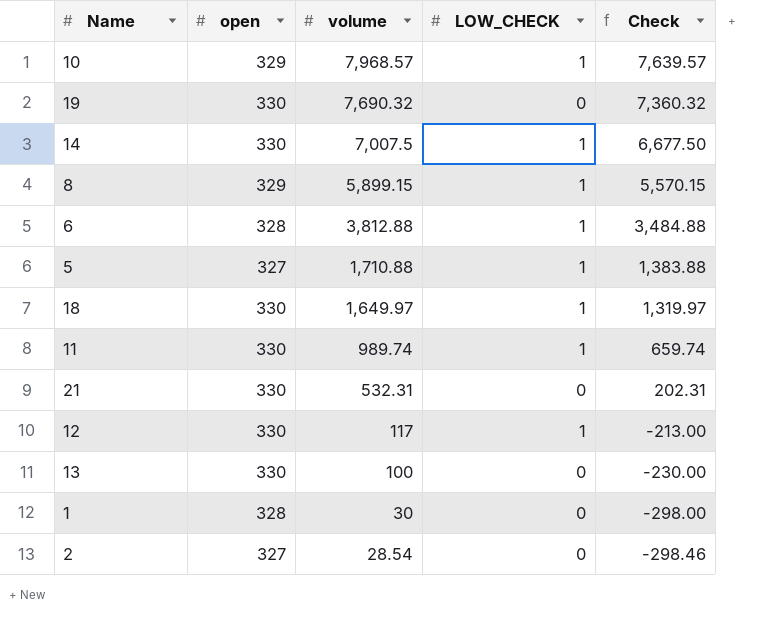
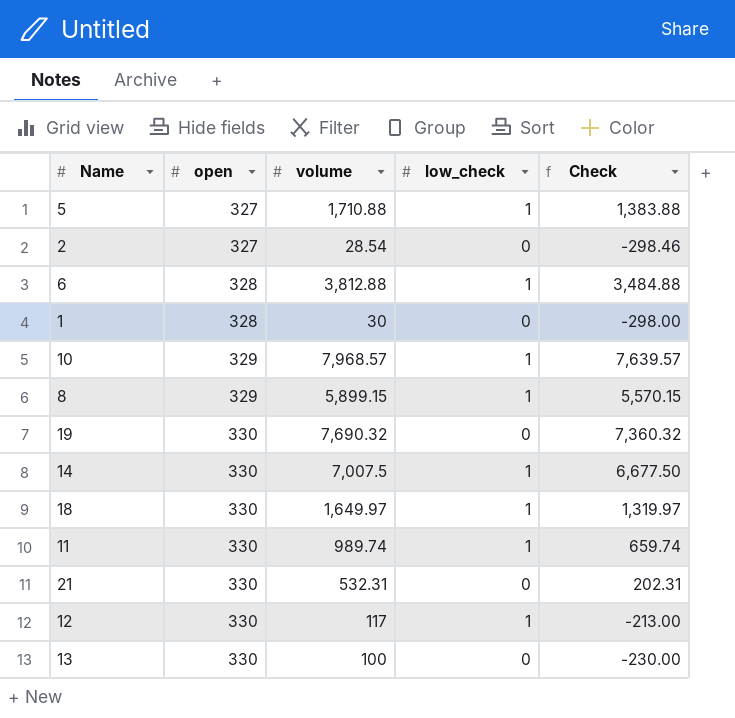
row order: volume descending -> open ascending
column name: LOW_CHECK -> low_check

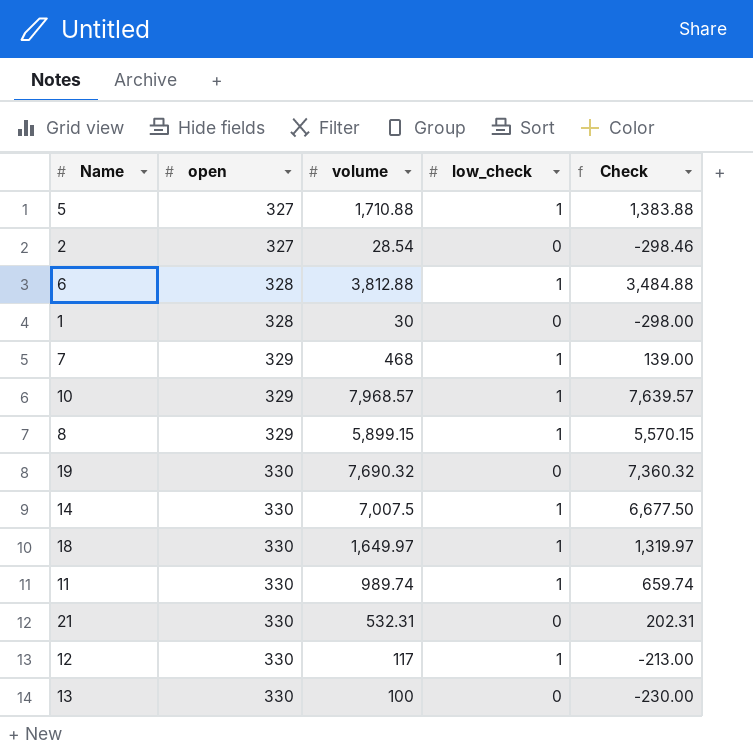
row 7: none -> 329 | 468 | 1 | 139.00

